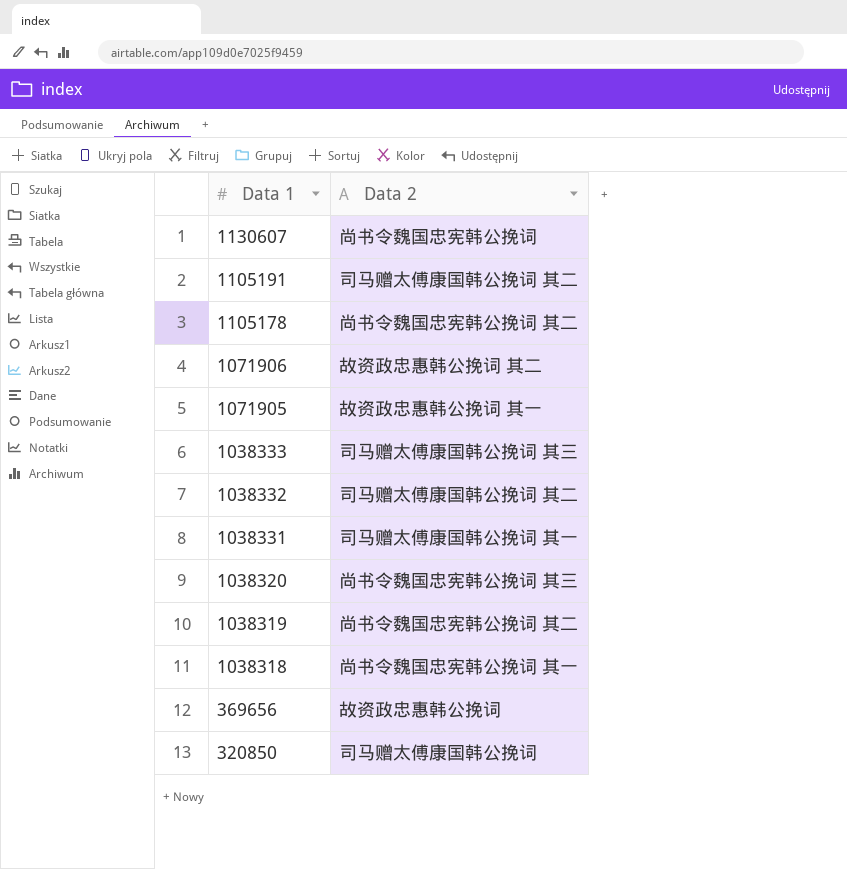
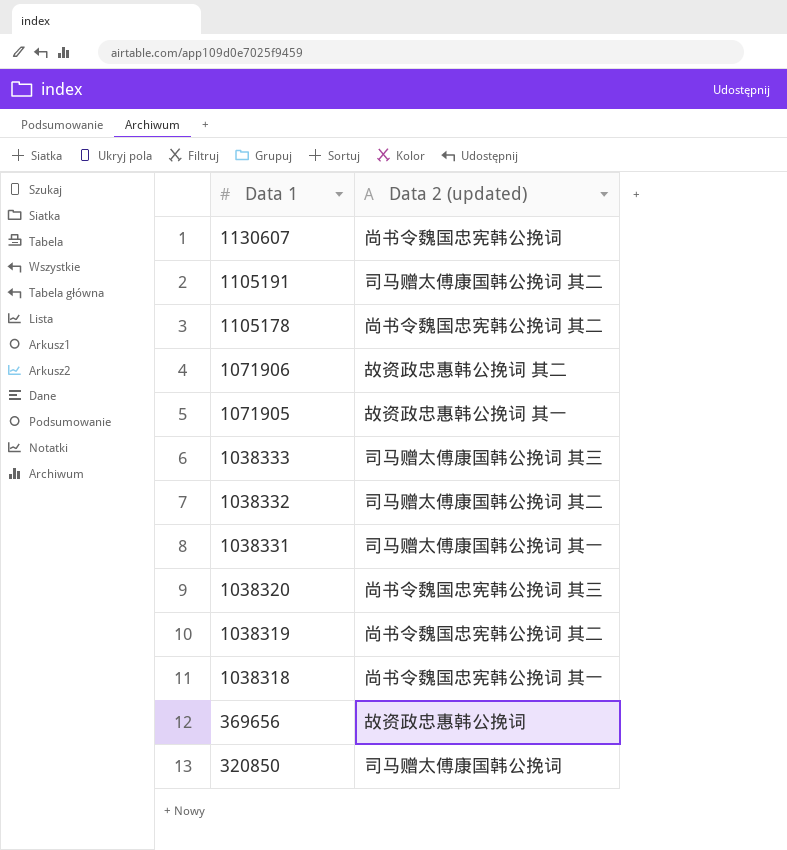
column name: Data 2 -> Data 2 (updated)

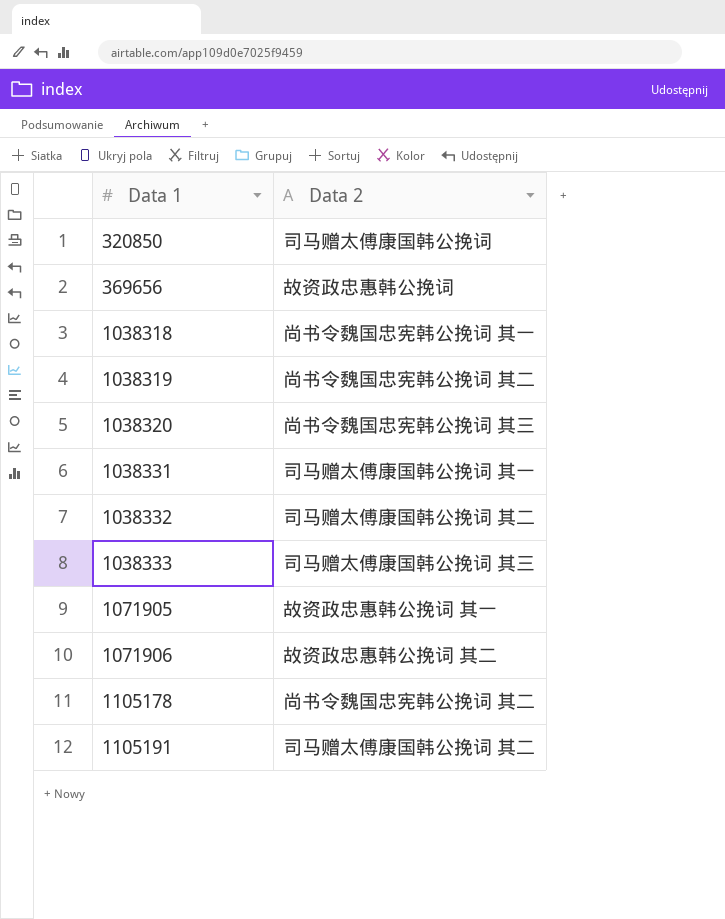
row order: Data 1 descending -> Data 1 ascending
column name: Data 2 (updated) -> Data 2
row 1130607: 尚书令魏国忠宪韩公挽词 -> none

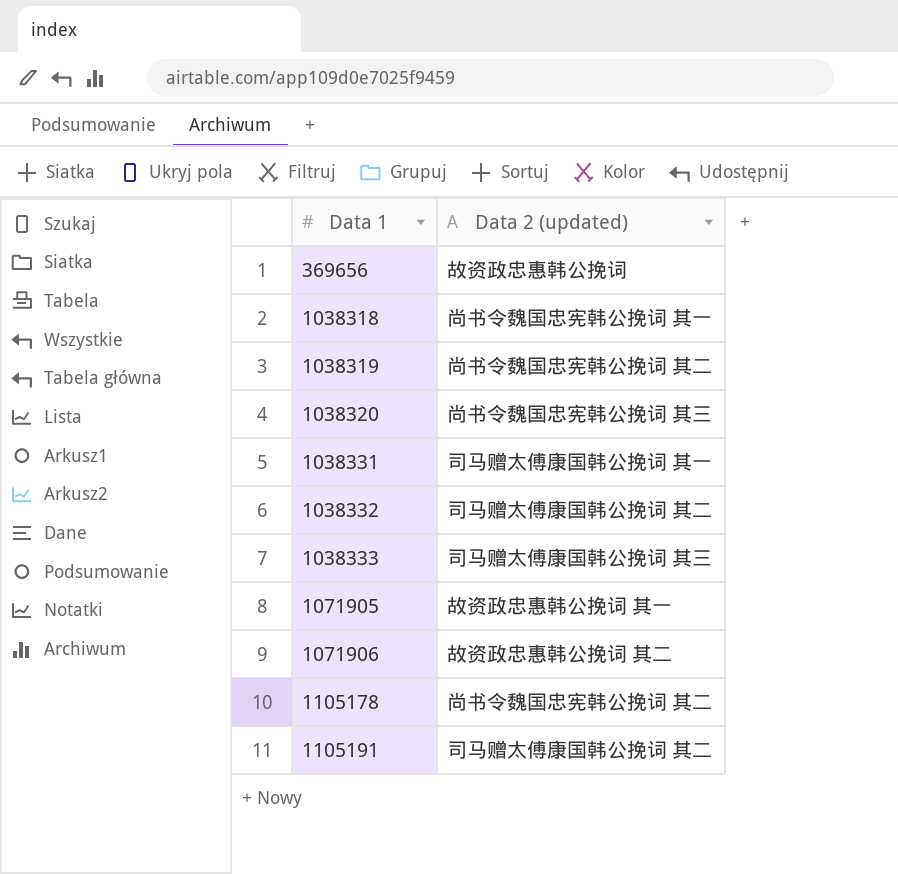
column name: Data 2 -> Data 2 (updated)
row 320850: 司马赠太傅康国韩公挽词 -> none

